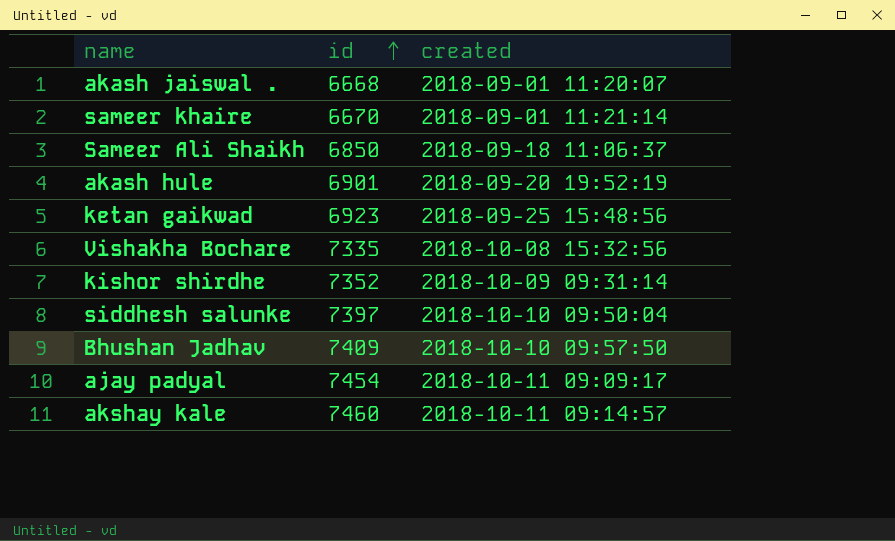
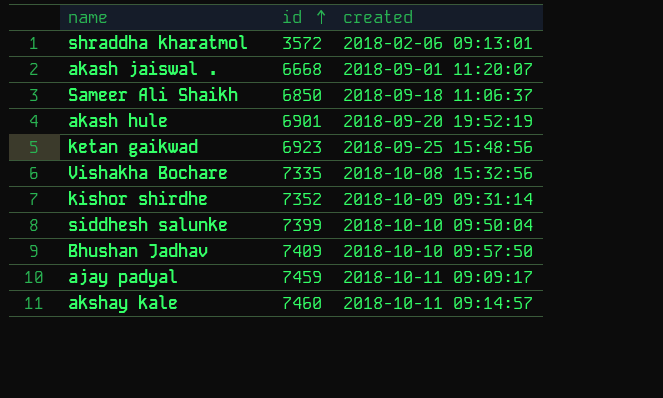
row sameer khaire: 6670 | 2018-09-01 11:21:14 -> none
row shraddha kharatmol: none -> 3572 | 2018-02-06 09:13:01
siddhesh salunke | id: 7397 -> 7399
ajay padyal | id: 7454 -> 7459

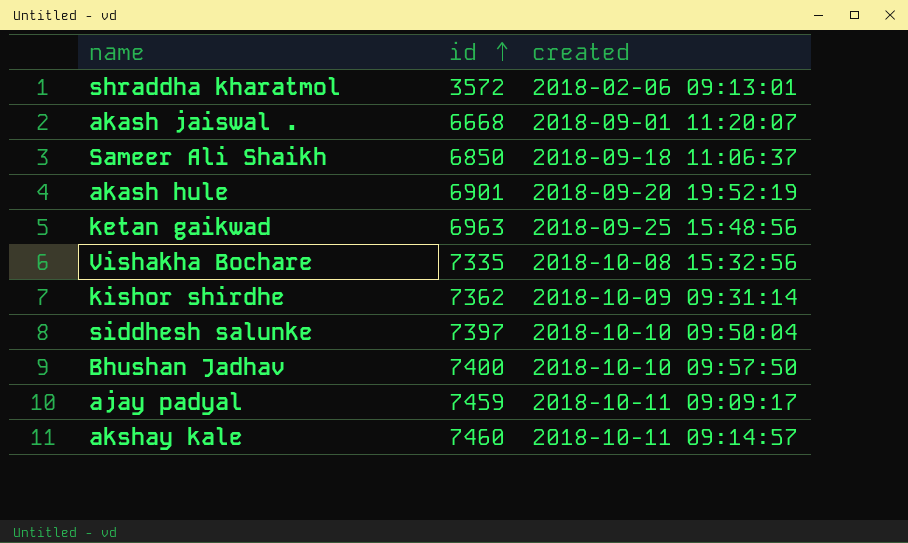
ketan gaikwad | id: 6923 -> 6963
kishor shirdhe | id: 7352 -> 7362
siddhesh salunke | id: 7399 -> 7397
Bhushan Jadhav | id: 7409 -> 7400

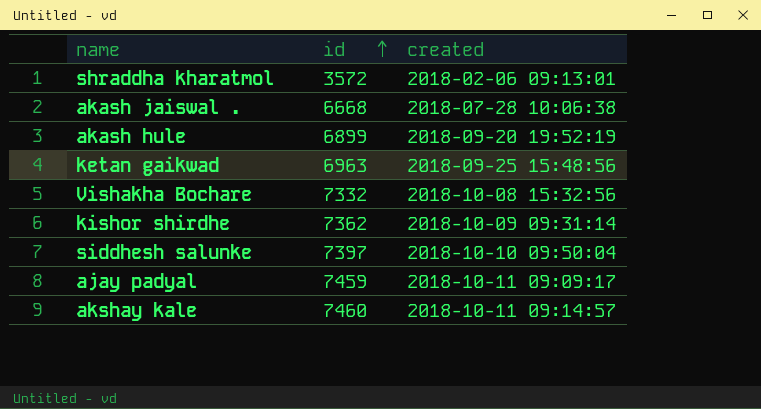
row Sameer Ali Shaikh: 6850 | 2018-09-18 11:06:37 -> none
row Bhushan Jadhav: 7400 | 2018-10-10 09:57:50 -> none
akash jaiswal . | created: 2018-09-01 11:20:07 -> 2018-07-28 10:06:38
akash hule | id: 6901 -> 6899
Vishakha Bochare | id: 7335 -> 7332

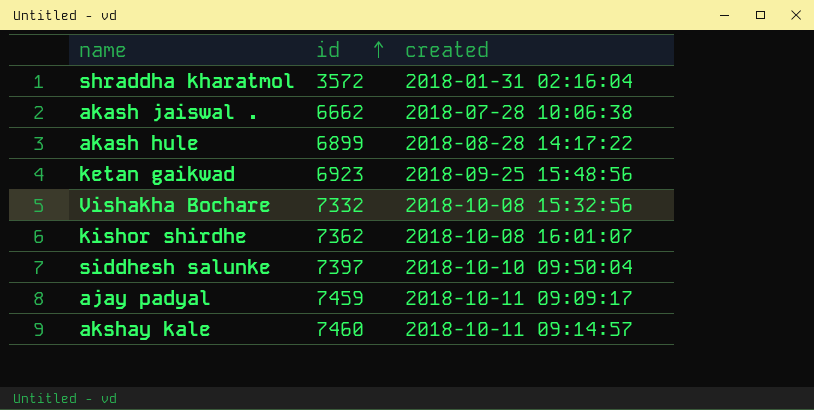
shraddha kharatmol | created: 2018-02-06 09:13:01 -> 2018-01-31 02:16:04
akash jaiswal . | id: 6668 -> 6662
akash hule | created: 2018-09-20 19:52:19 -> 2018-08-28 14:17:22
ketan gaikwad | id: 6963 -> 6923
kishor shirdhe | created: 2018-10-09 09:31:14 -> 2018-10-08 16:01:07

